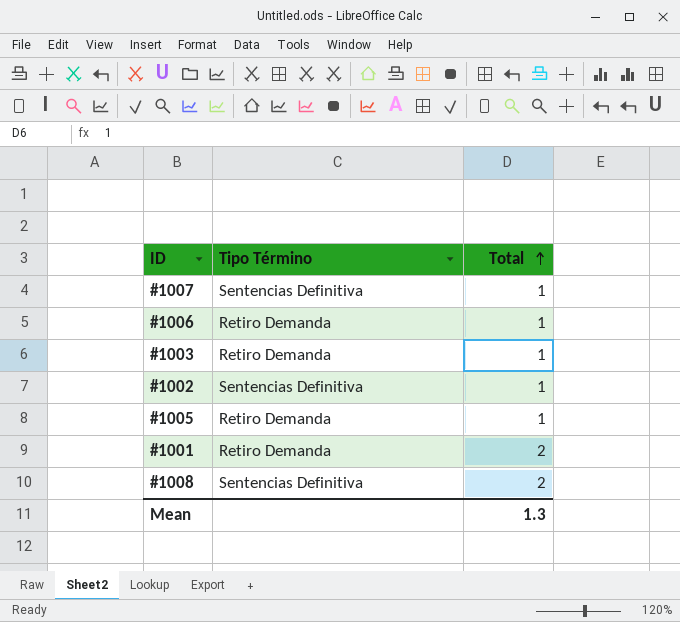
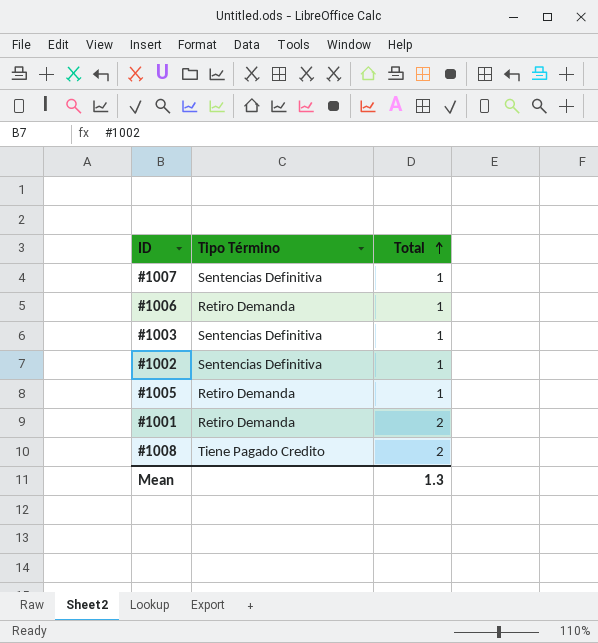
#1003 | Tipo Término: Retiro Demanda -> Sentencias Definitiva
#1008 | Tipo Término: Sentencias Definitiva -> Tiene Pagado Credito

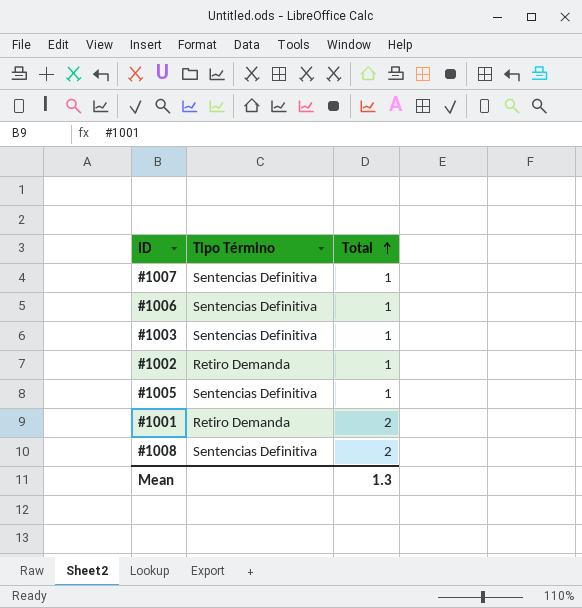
#1006 | Tipo Término: Retiro Demanda -> Sentencias Definitiva
#1002 | Tipo Término: Sentencias Definitiva -> Retiro Demanda
#1005 | Tipo Término: Retiro Demanda -> Sentencias Definitiva
#1008 | Tipo Término: Tiene Pagado Credito -> Sentencias Definitiva

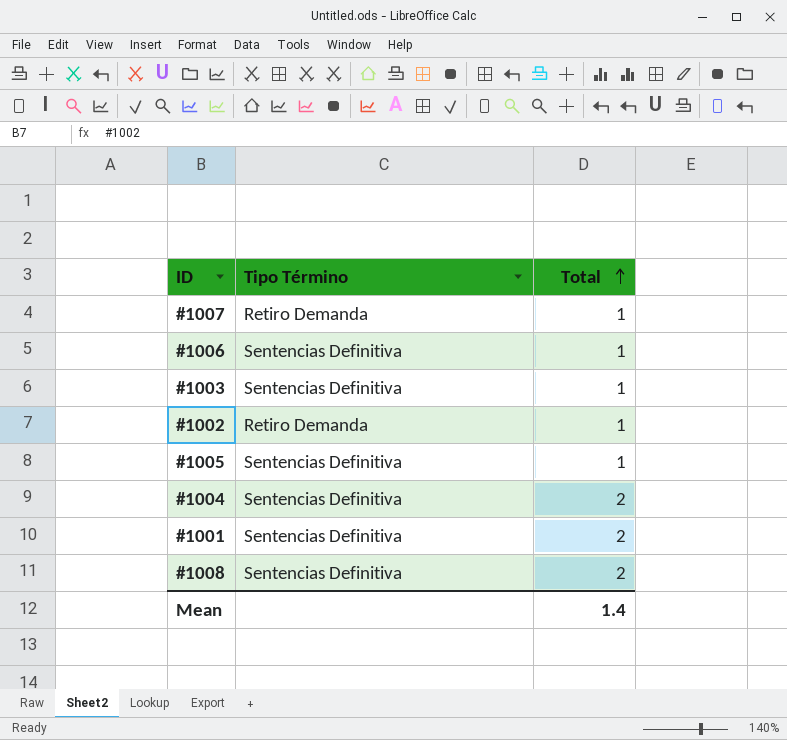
#1007 | Tipo Término: Sentencias Definitiva -> Retiro Demanda
row #1004: none -> Sentencias Definitiva | 2
#1001 | Tipo Término: Retiro Demanda -> Sentencias Definitiva
Mean | Total: 1.3 -> 1.4

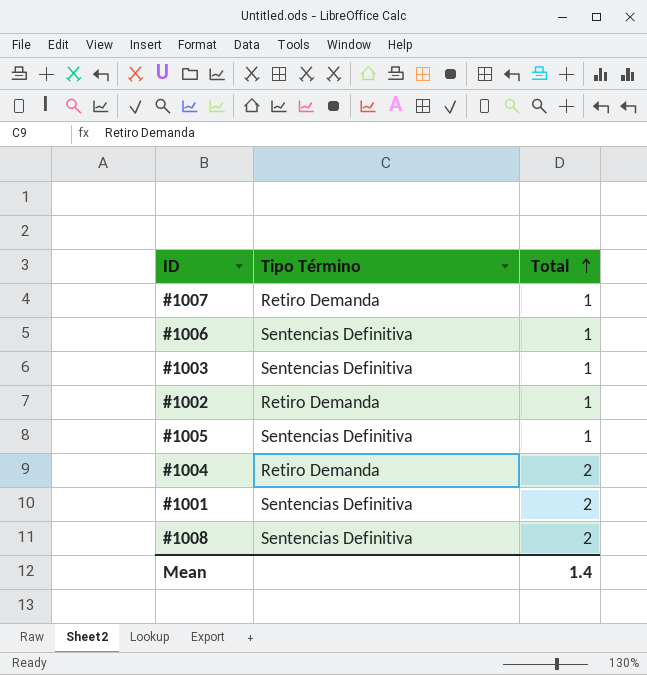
#1004 | Tipo Término: Sentencias Definitiva -> Retiro Demanda

